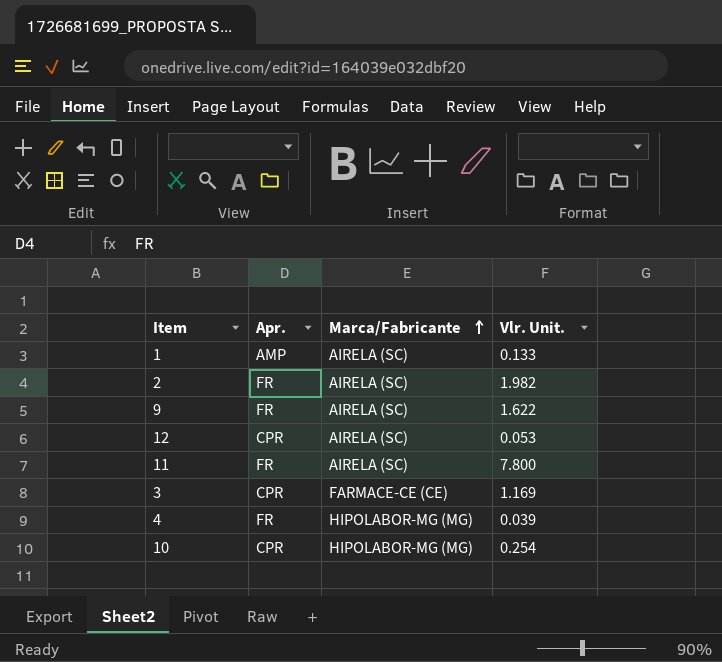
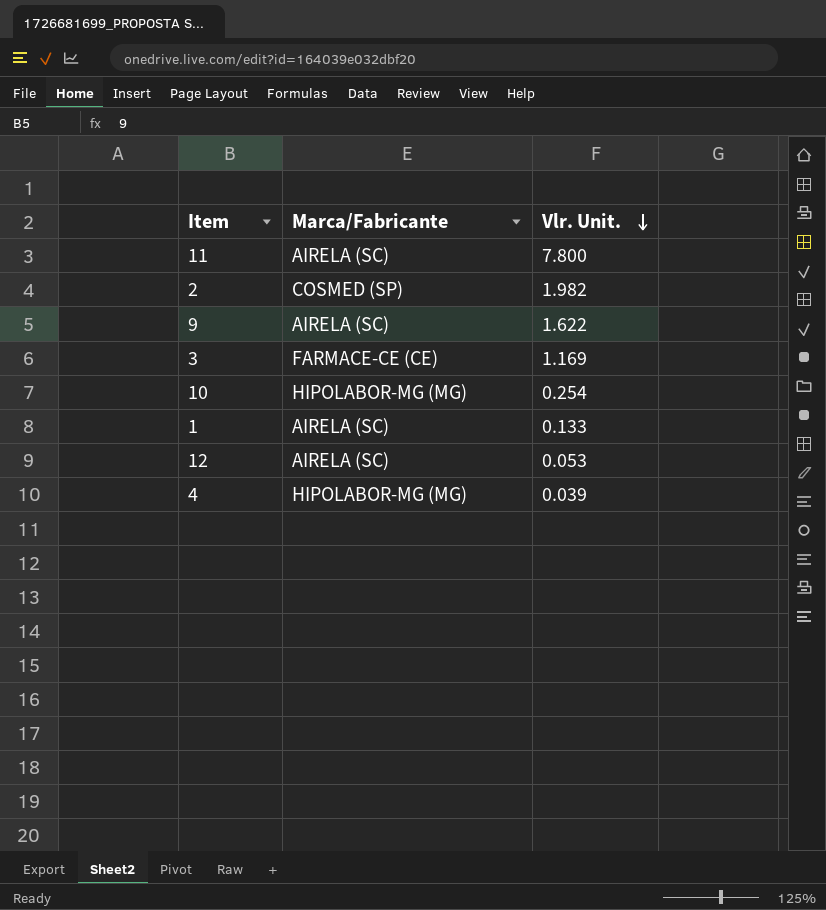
row order: Marca/Fabricante ascending -> Vlr. Unit. descending
column Apr. | position: 2 -> none
2 | Marca/Fabricante: AIRELA (SC) -> COSMED (SP)

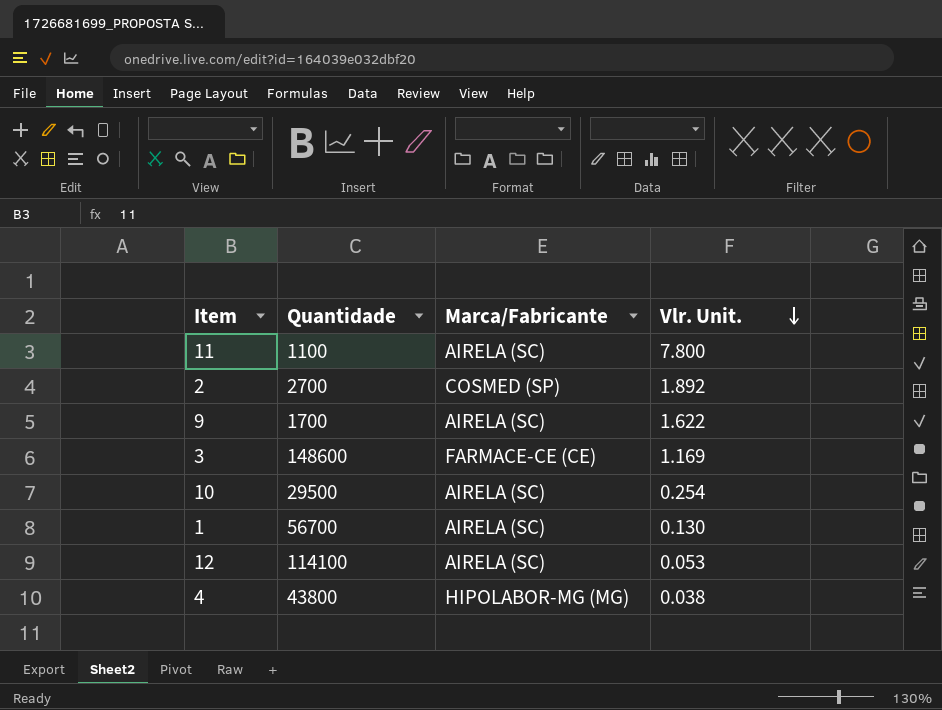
column Quantidade | position: none -> 2
2 | Vlr. Unit.: 1.982 -> 1.892
10 | Marca/Fabricante: HIPOLABOR-MG (MG) -> AIRELA (SC)
1 | Vlr. Unit.: 0.133 -> 0.130
4 | Vlr. Unit.: 0.039 -> 0.038

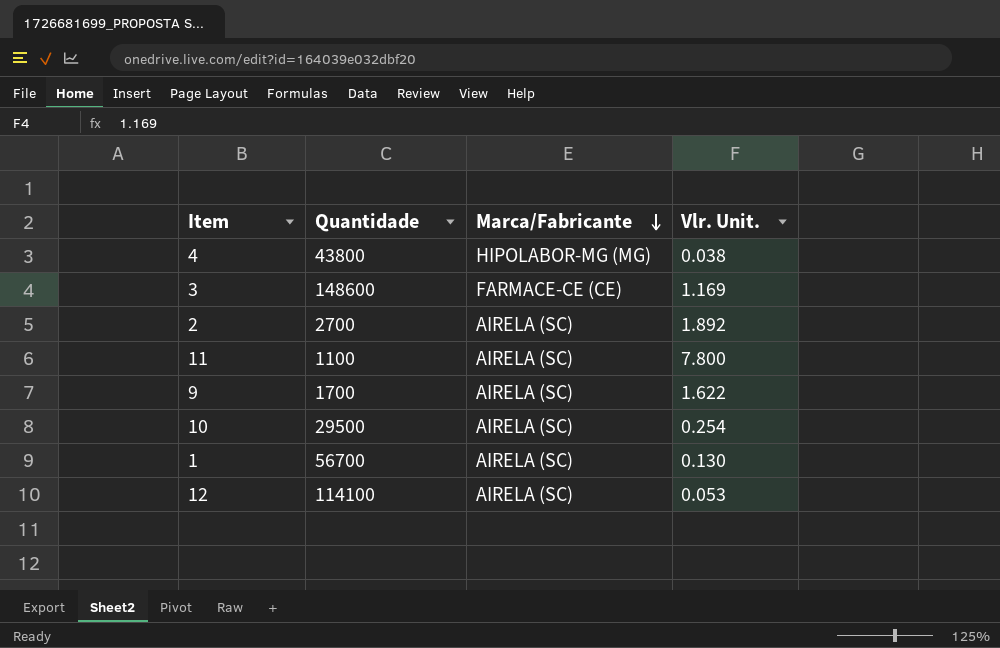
row order: Vlr. Unit. descending -> Marca/Fabricante descending
2 | Marca/Fabricante: COSMED (SP) -> AIRELA (SC)

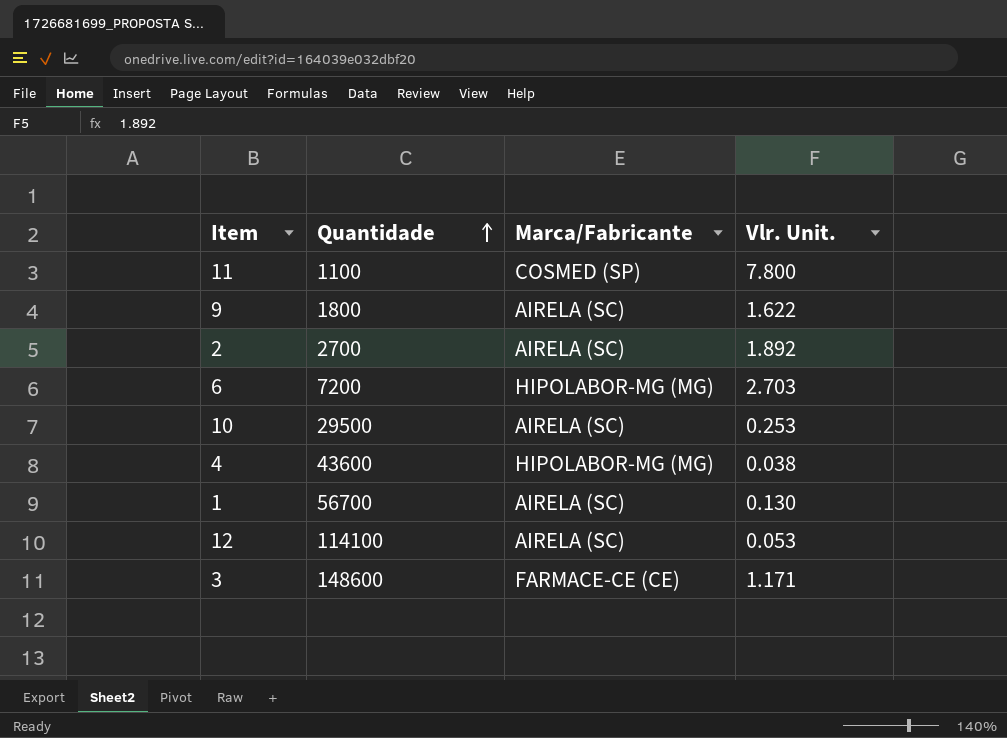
row order: Marca/Fabricante descending -> Quantidade ascending
11 | Marca/Fabricante: AIRELA (SC) -> COSMED (SP)
9 | Quantidade: 1700 -> 1800
row 6: none -> 7200 | HIPOLABOR-MG (MG) | 2.703
10 | Vlr. Unit.: 0.254 -> 0.253
4 | Quantidade: 43800 -> 43600
3 | Vlr. Unit.: 1.169 -> 1.171

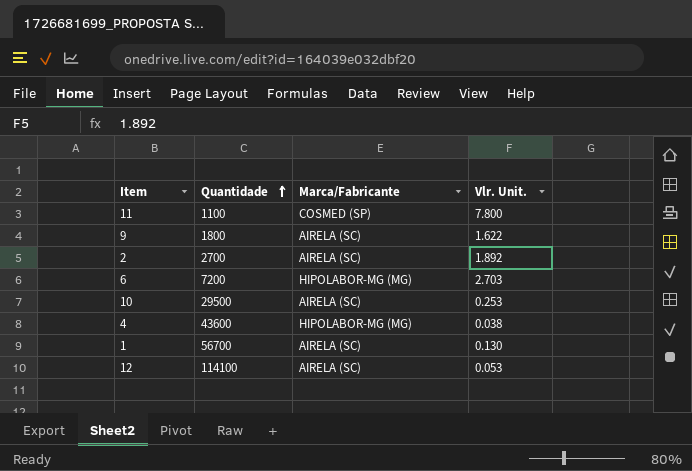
row 3: 148600 | FARMACE-CE (CE) | 1.171 -> none

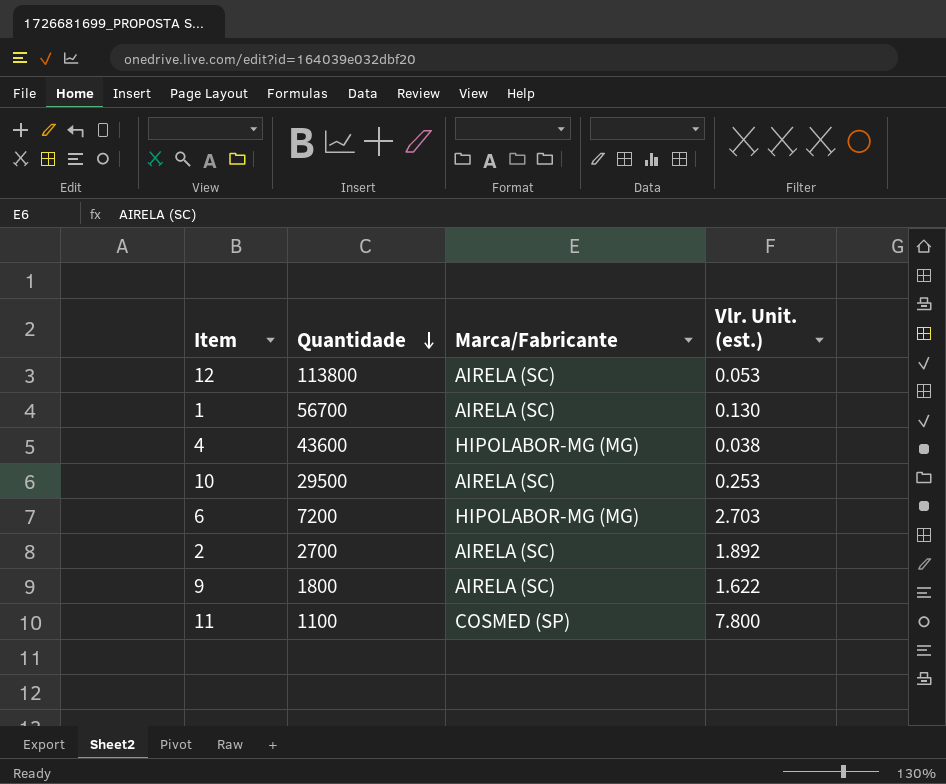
row order: Quantidade ascending -> Quantidade descending
column name: Vlr. Unit. -> Vlr. Unit. (est.)
12 | Quantidade: 114100 -> 113800

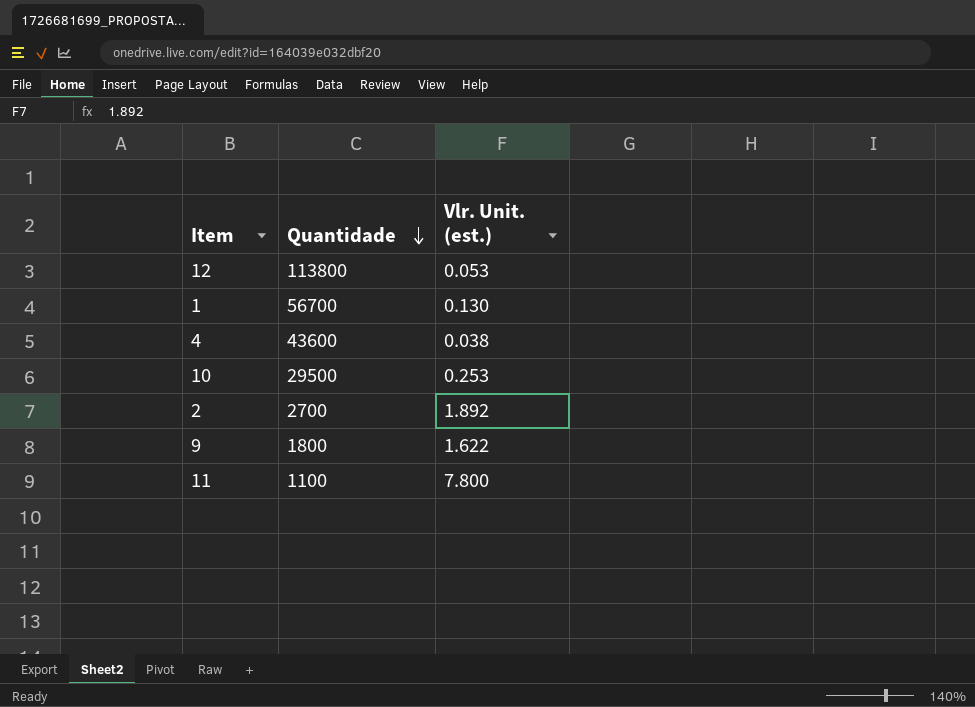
column Marca/Fabricante | position: 3 -> none
row 6: 7200 | HIPOLABOR-MG (MG) | 2.703 -> none

